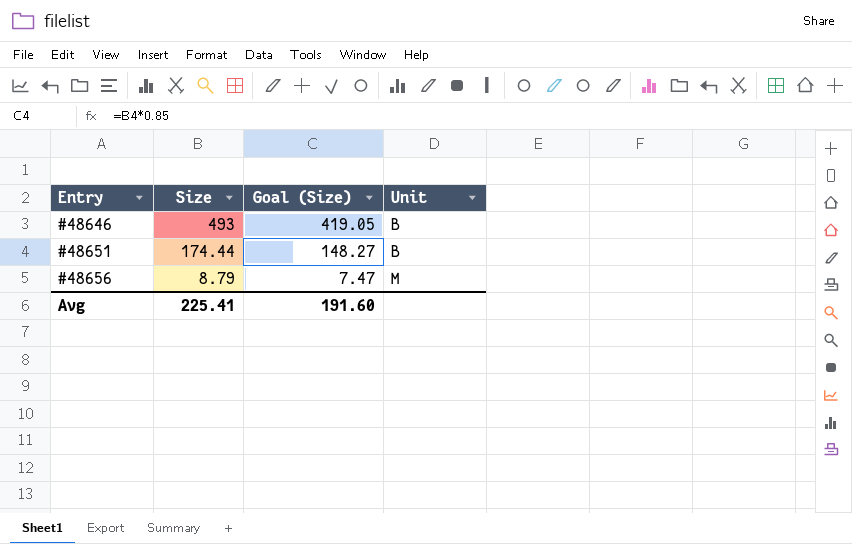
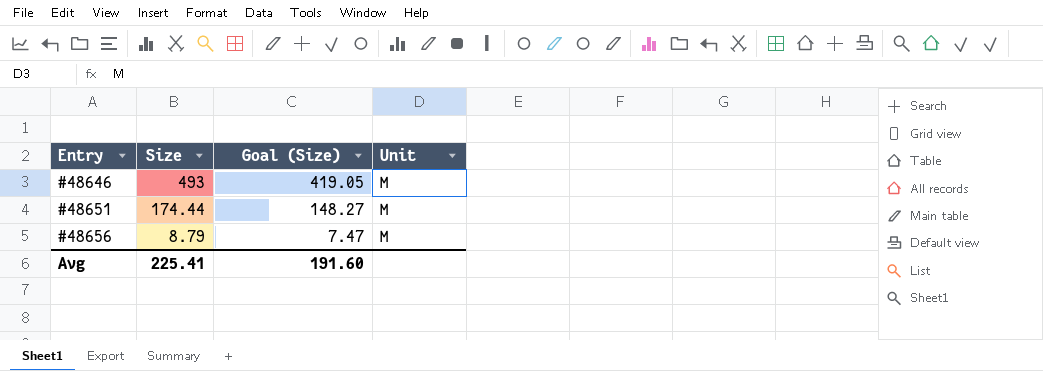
#48646 | Unit: B -> M
#48651 | Unit: B -> M

